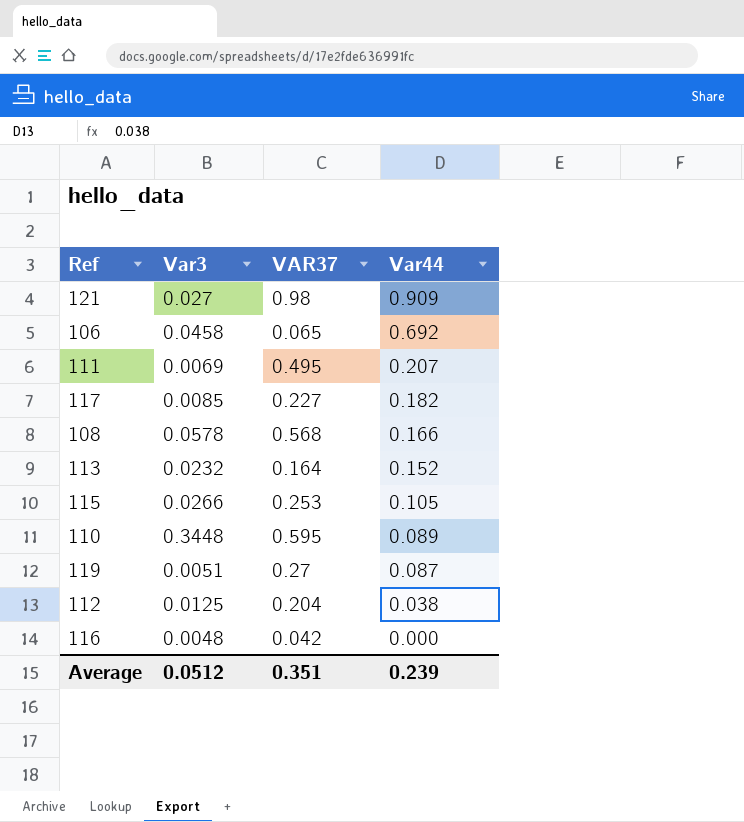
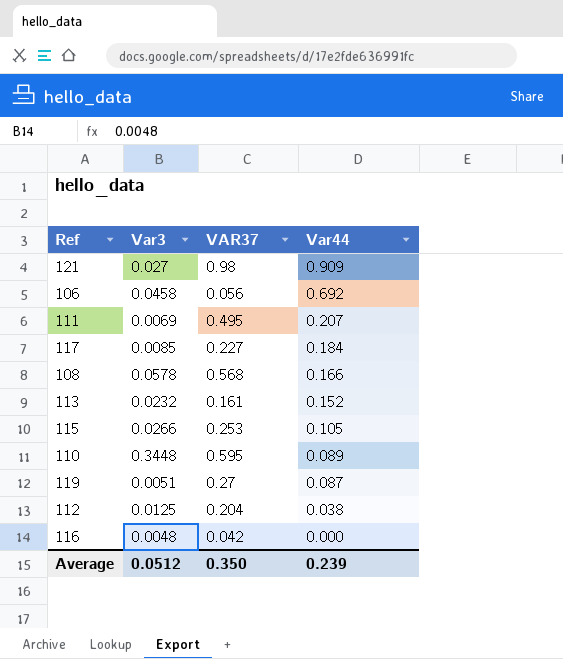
106 | VAR37: 0.065 -> 0.056
117 | Var44: 0.182 -> 0.184
113 | VAR37: 0.164 -> 0.161
Average | VAR37: 0.351 -> 0.350

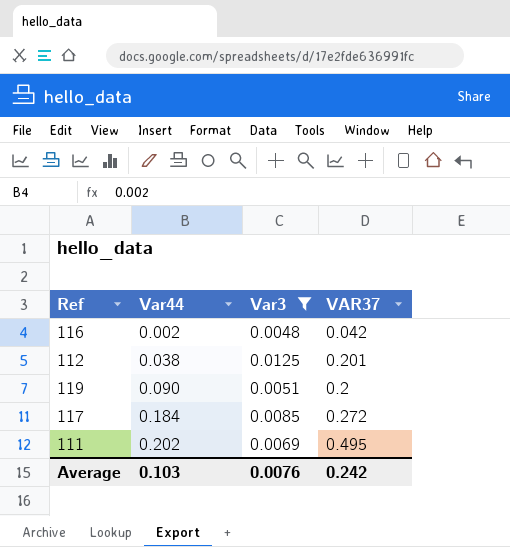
filter: none -> Var3 <= 0.0125
row order: Var44 descending -> Var44 ascending
column Var44 | position: 4 -> 2
116 | Var44: 0.000 -> 0.002
112 | VAR37: 0.204 -> 0.201
119 | Var44: 0.087 -> 0.090
119 | VAR37: 0.27 -> 0.2
117 | VAR37: 0.227 -> 0.272
111 | Var44: 0.207 -> 0.202
Average | Var44: 0.239 -> 0.103
Average | Var3: 0.0512 -> 0.0076
Average | VAR37: 0.350 -> 0.242

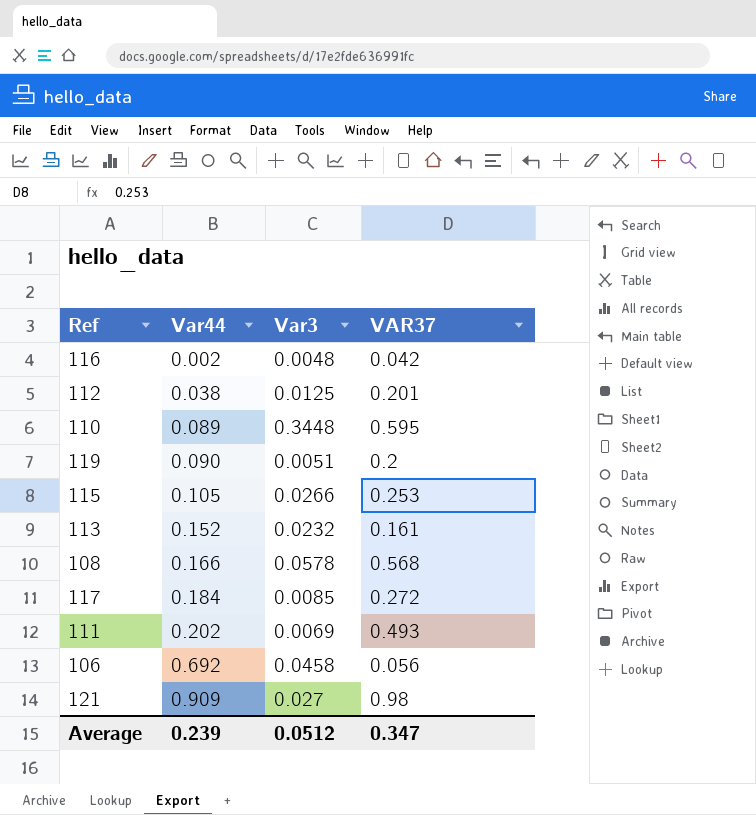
filter: Var3 <= 0.0125 -> none
111 | VAR37: 0.495 -> 0.493
Average | Var44: 0.103 -> 0.239
Average | Var3: 0.0076 -> 0.0512
Average | VAR37: 0.242 -> 0.347

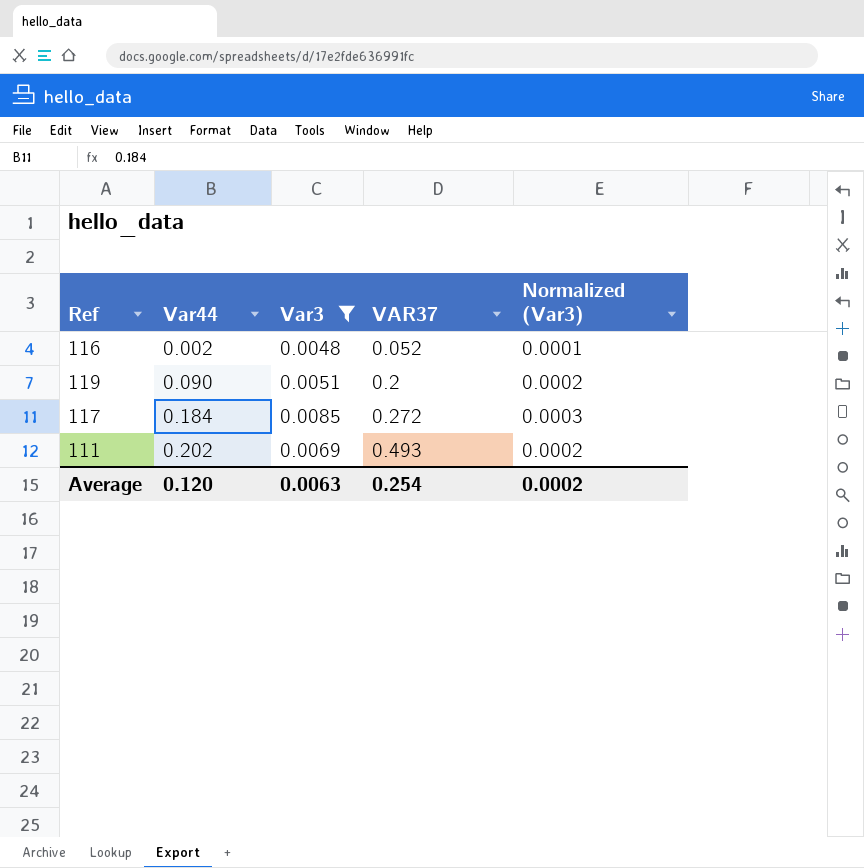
filter: none -> Var3 <= 0.0085
column Normalized (Var3) | formula: none -> [Var3] * 0.03
116 | VAR37: 0.042 -> 0.052
Average | Var44: 0.239 -> 0.120
Average | Var3: 0.0512 -> 0.0063
Average | VAR37: 0.347 -> 0.254

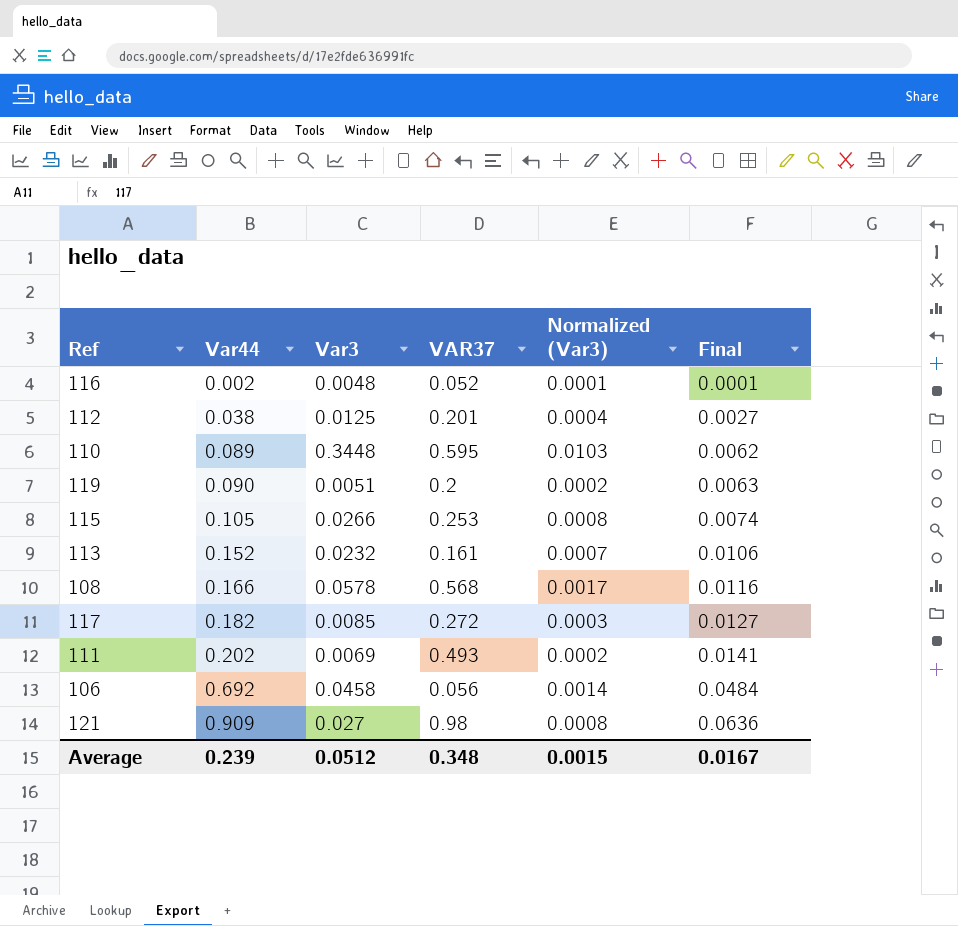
filter: Var3 <= 0.0085 -> none
column Final | formula: none -> [Var44] * 0.07
117 | Var44: 0.184 -> 0.182
Average | Var44: 0.120 -> 0.239
Average | Var3: 0.0063 -> 0.0512
Average | VAR37: 0.254 -> 0.348
Average | Normalized (Var3): 0.0002 -> 0.0015

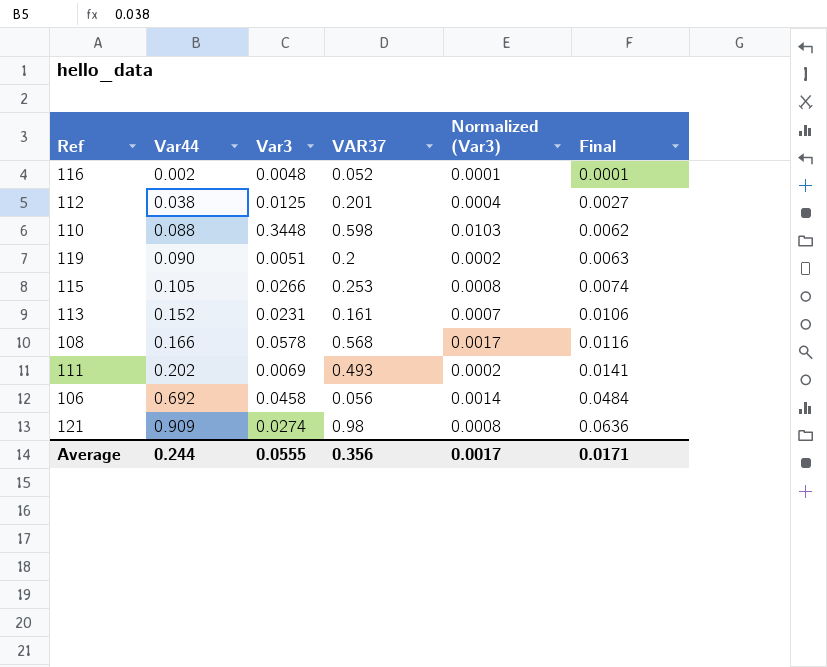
row 117: 0.182 | 0.0085 | 0.272 | 0.0003 | 0.0127 -> none
110 | Var44: 0.089 -> 0.088
110 | VAR37: 0.595 -> 0.598
113 | Var3: 0.0232 -> 0.0231
121 | Var3: 0.027 -> 0.0274
Average | Var44: 0.239 -> 0.244
Average | Var3: 0.0512 -> 0.0555
Average | VAR37: 0.348 -> 0.356
Average | Normalized (Var3): 0.0015 -> 0.0017
Average | Final: 0.0167 -> 0.0171

